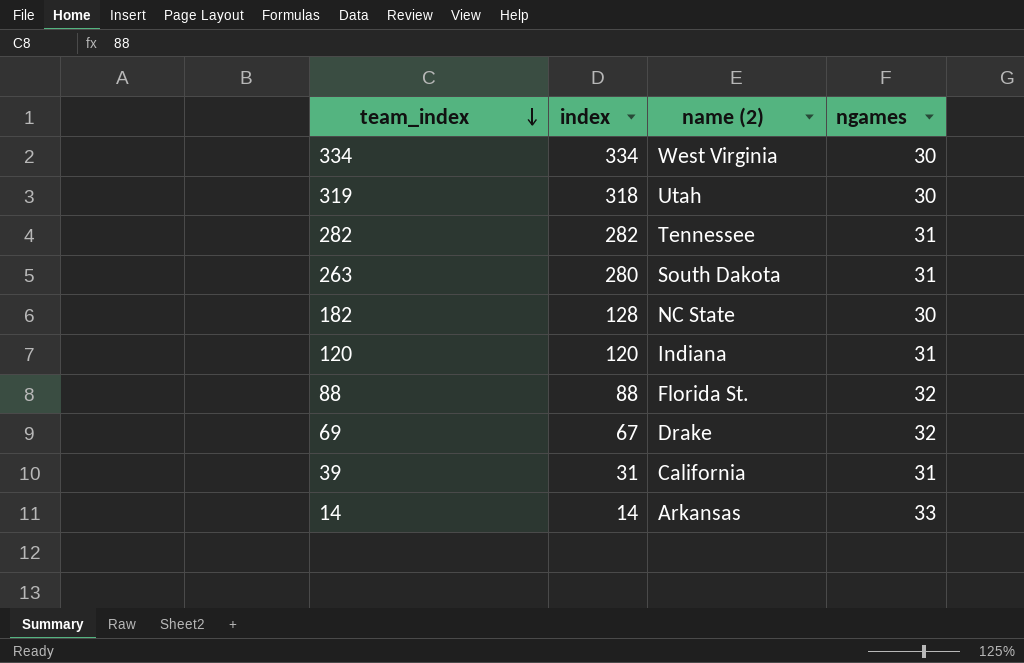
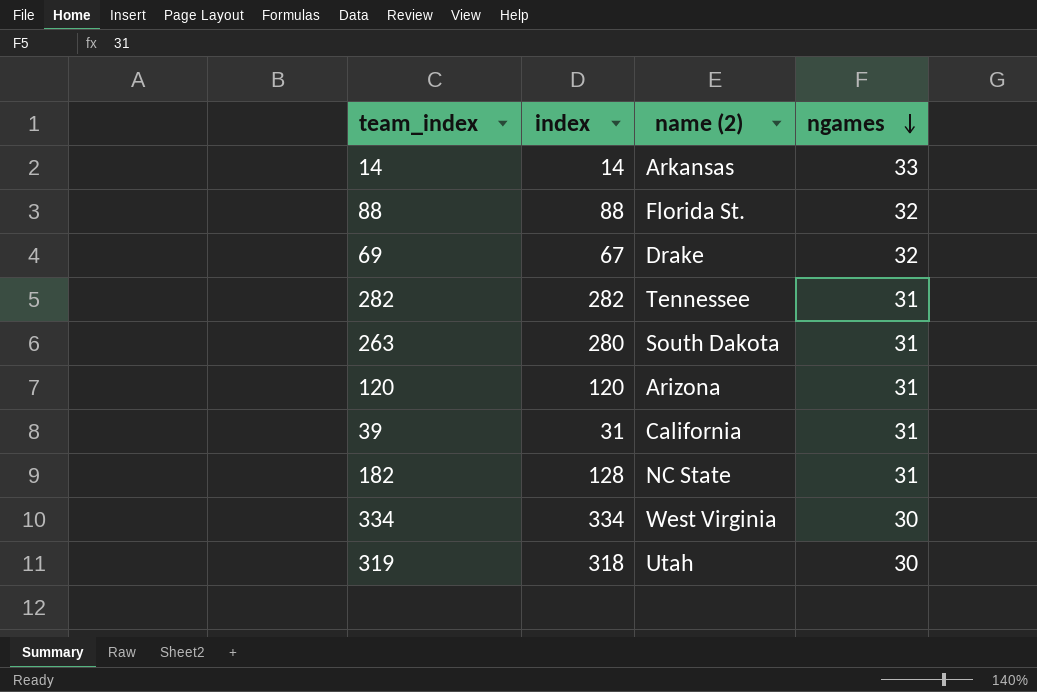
row order: team_index descending -> ngames descending
120 | name (2): Indiana -> Arizona
182 | ngames: 30 -> 31

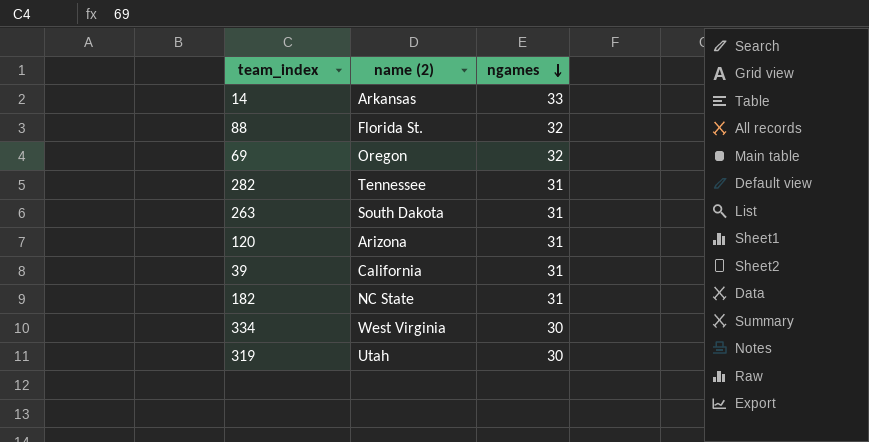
column index | position: 2 -> none
69 | name (2): Drake -> Oregon

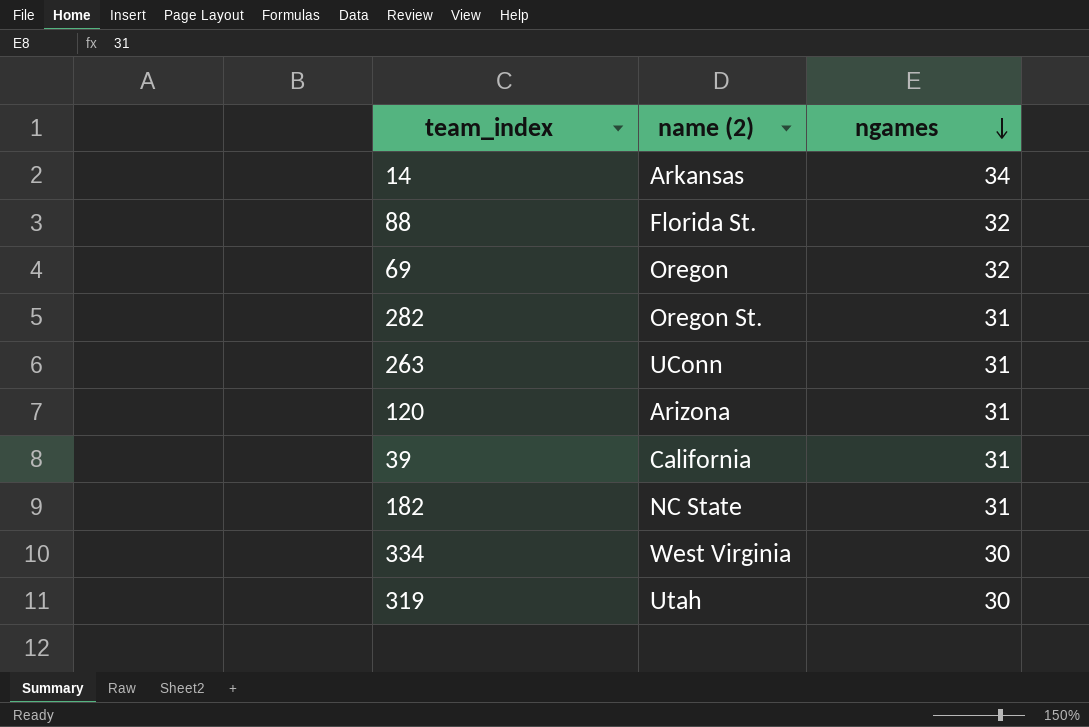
14 | ngames: 33 -> 34
282 | name (2): Tennessee -> Oregon St.
263 | name (2): South Dakota -> UConn

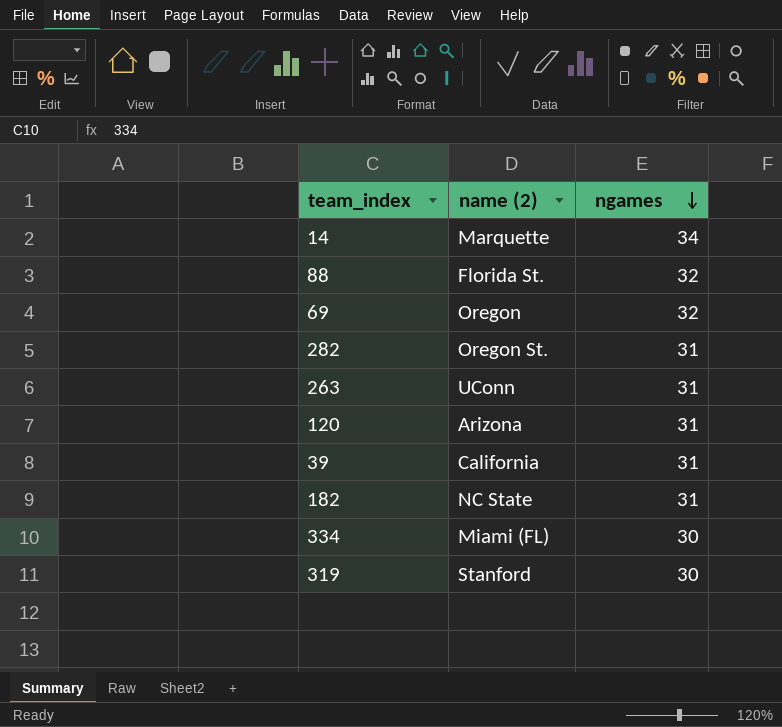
14 | name (2): Arkansas -> Marquette
334 | name (2): West Virginia -> Miami (FL)
319 | name (2): Utah -> Stanford

